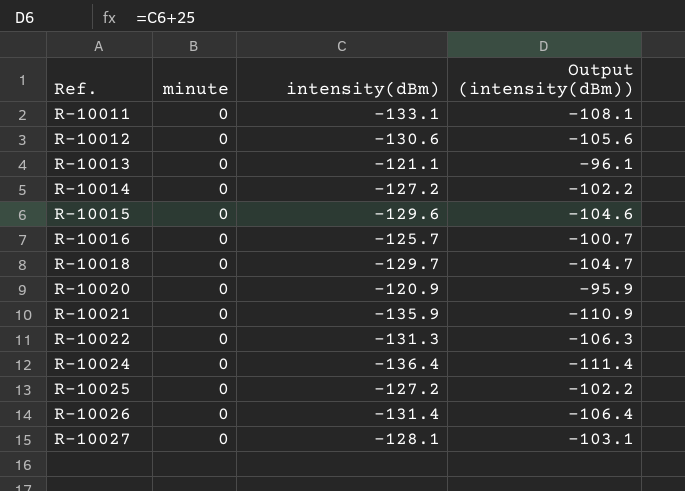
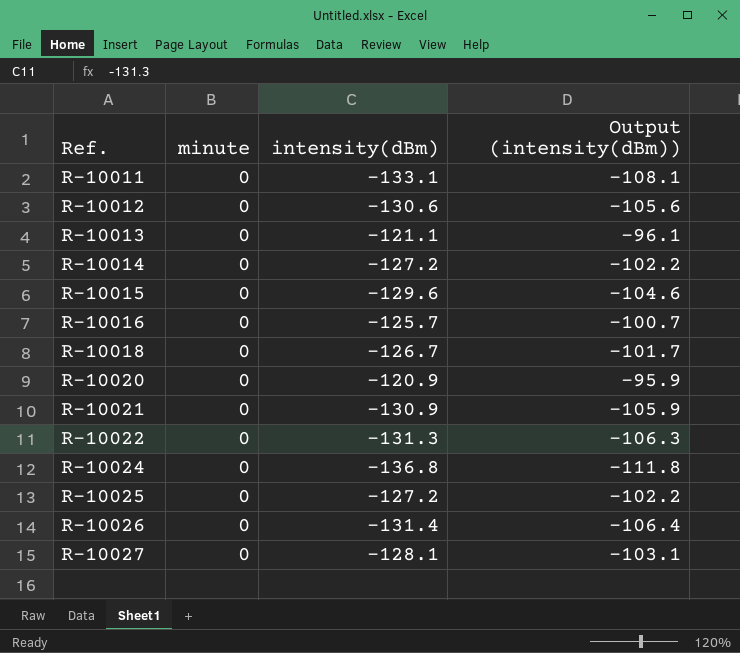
R-10018 | intensity(dBm): -129.7 -> -126.7
R-10018 | Output (intensity(dBm)): -104.7 -> -101.7
R-10021 | intensity(dBm): -135.9 -> -130.9
R-10021 | Output (intensity(dBm)): -110.9 -> -105.9
R-10024 | intensity(dBm): -136.4 -> -136.8
R-10024 | Output (intensity(dBm)): -111.4 -> -111.8

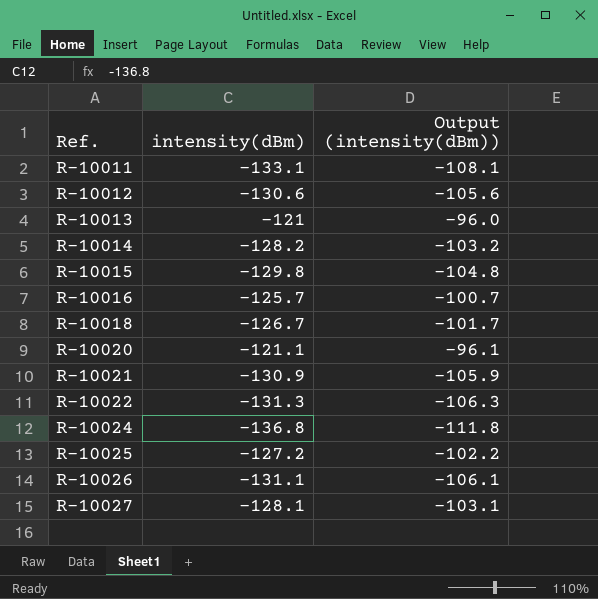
column minute | position: 2 -> none
R-10013 | intensity(dBm): -121.1 -> -121
R-10013 | Output (intensity(dBm)): -96.1 -> -96.0
R-10014 | intensity(dBm): -127.2 -> -128.2
R-10014 | Output (intensity(dBm)): -102.2 -> -103.2
R-10015 | intensity(dBm): -129.6 -> -129.8
R-10015 | Output (intensity(dBm)): -104.6 -> -104.8
R-10020 | intensity(dBm): -120.9 -> -121.1
R-10020 | Output (intensity(dBm)): -95.9 -> -96.1
R-10026 | intensity(dBm): -131.4 -> -131.1
R-10026 | Output (intensity(dBm)): -106.4 -> -106.1

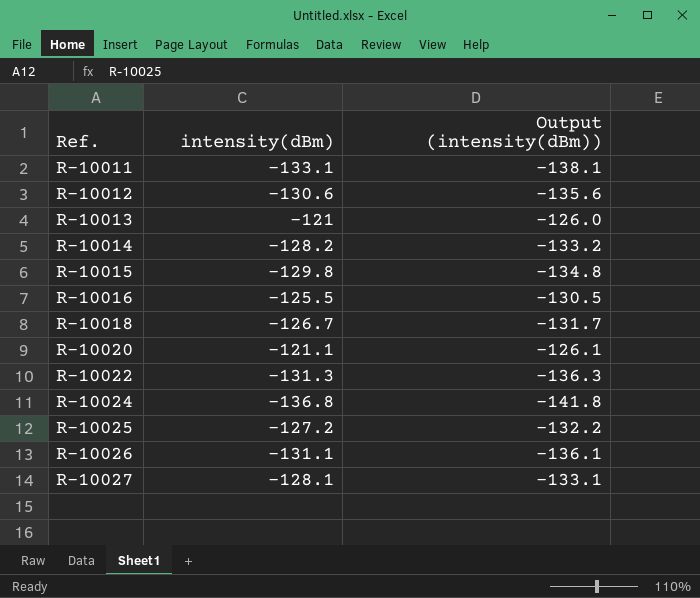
column Output (intensity(dBm)) | formula: [intensity(dBm)] + 25 -> [intensity(dBm)] - 5
row R-10021: -130.9 | -105.9 -> none
R-10016 | intensity(dBm): -125.7 -> -125.5

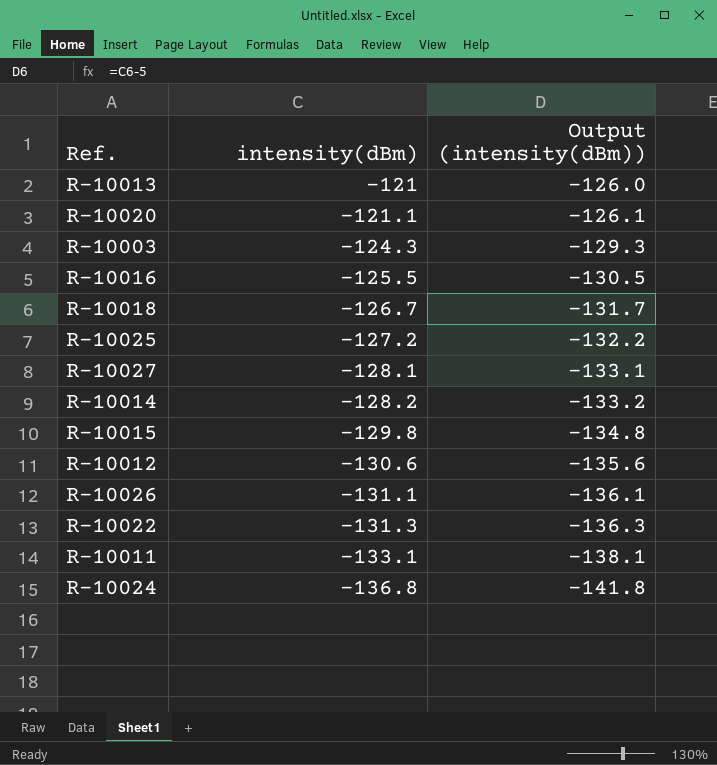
row order: Ref. ascending -> intensity(dBm) descending
row R-10003: none -> -124.3 | -129.3

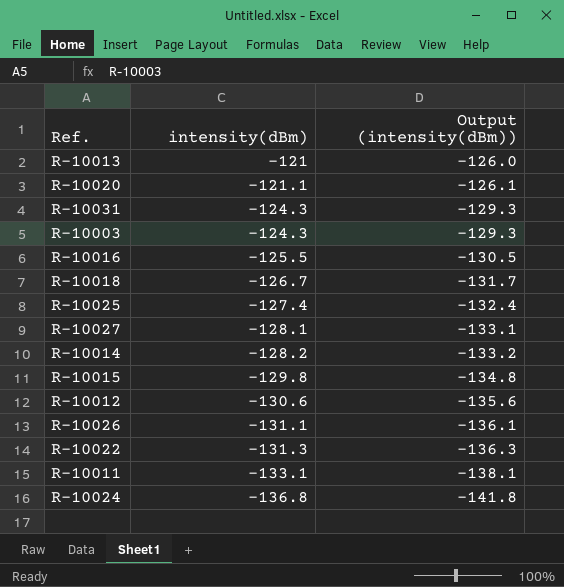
row R-10031: none -> -124.3 | -129.3
R-10025 | intensity(dBm): -127.2 -> -127.4
R-10025 | Output (intensity(dBm)): -132.2 -> -132.4

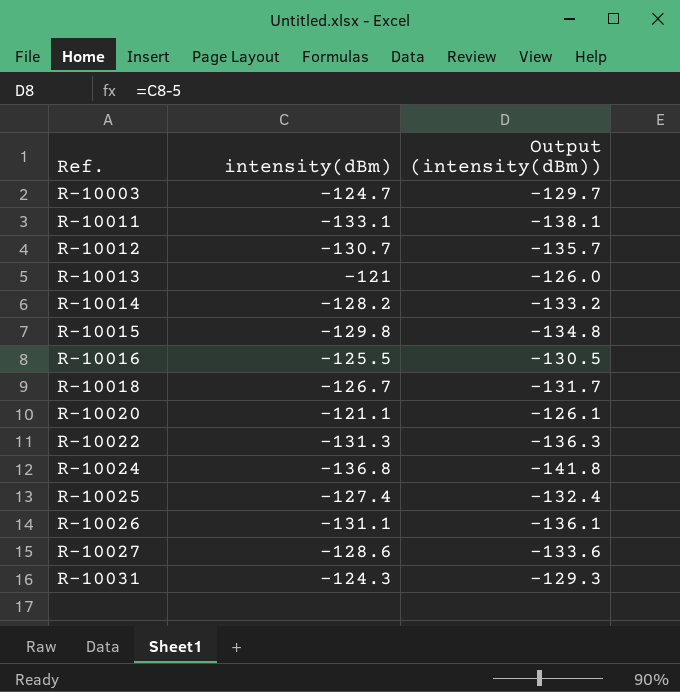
row order: intensity(dBm) descending -> Ref. ascending
R-10003 | intensity(dBm): -124.3 -> -124.7
R-10003 | Output (intensity(dBm)): -129.3 -> -129.7
R-10012 | intensity(dBm): -130.6 -> -130.7
R-10012 | Output (intensity(dBm)): -135.6 -> -135.7
R-10027 | intensity(dBm): -128.1 -> -128.6
R-10027 | Output (intensity(dBm)): -133.1 -> -133.6

